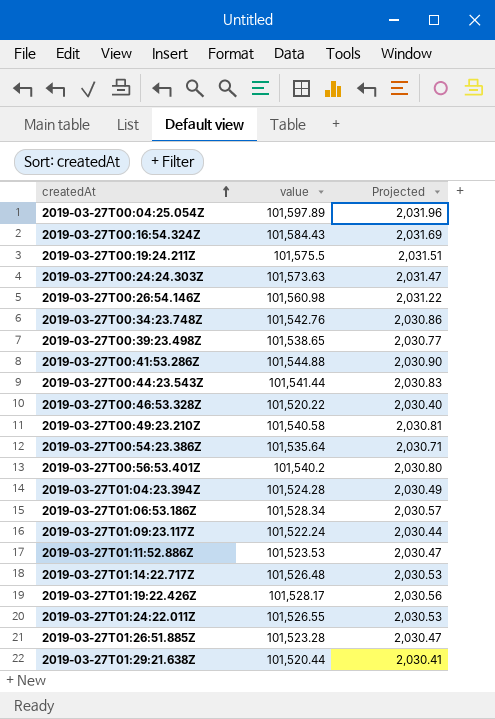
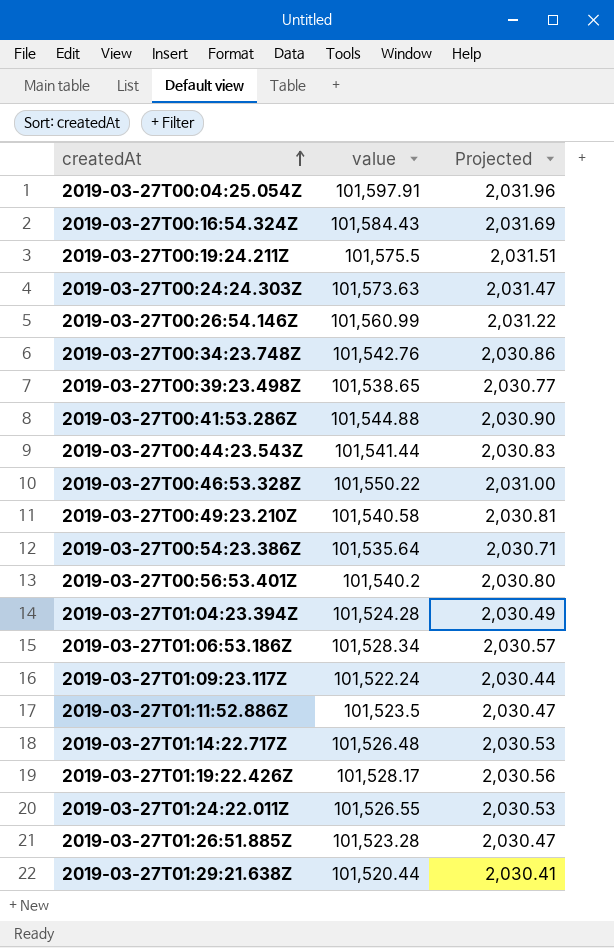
2019-03-27T00:04:25.054Z | value: 101,597.89 -> 101,597.91
2019-03-27T00:26:54.146Z | value: 101,560.98 -> 101,560.99
2019-03-27T00:46:53.328Z | value: 101,520.22 -> 101,550.22
2019-03-27T00:46:53.328Z | Projected: 2,030.40 -> 2,031.00
2019-03-27T01:11:52.886Z | value: 101,523.53 -> 101,523.5

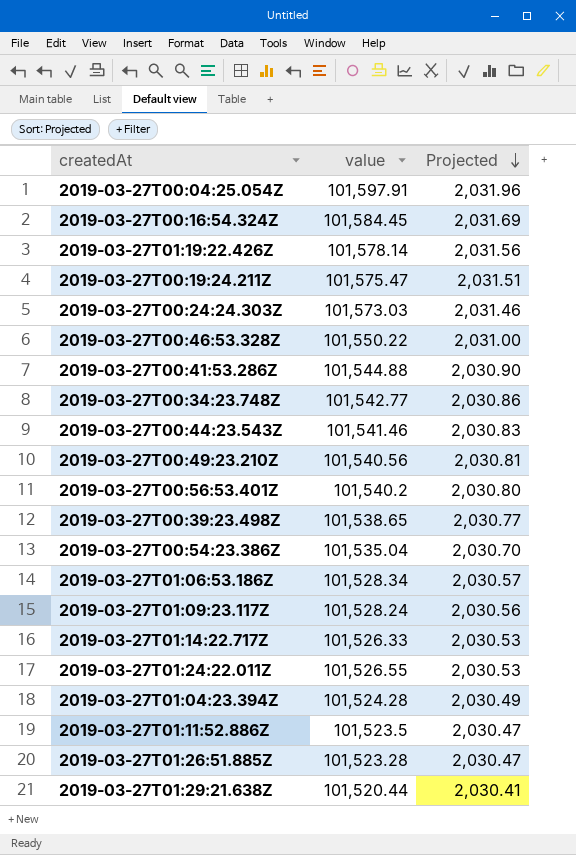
row order: createdAt ascending -> Projected descending
row 2019-03-27T00:26:54.146Z: 101,560.99 | 2,031.22 -> none
2019-03-27T00:16:54.324Z | value: 101,584.43 -> 101,584.45
2019-03-27T01:19:22.426Z | value: 101,528.17 -> 101,578.14
2019-03-27T01:19:22.426Z | Projected: 2,030.56 -> 2,031.56
2019-03-27T00:19:24.211Z | value: 101,575.5 -> 101,575.47
2019-03-27T00:24:24.303Z | value: 101,573.63 -> 101,573.03
2019-03-27T00:24:24.303Z | Projected: 2,031.47 -> 2,031.46
2019-03-27T00:34:23.748Z | value: 101,542.76 -> 101,542.77
2019-03-27T00:44:23.543Z | value: 101,541.44 -> 101,541.46
2019-03-27T00:49:23.210Z | value: 101,540.58 -> 101,540.56
2019-03-27T00:54:23.386Z | value: 101,535.64 -> 101,535.04
2019-03-27T00:54:23.386Z | Projected: 2,030.71 -> 2,030.70
2019-03-27T01:09:23.117Z | value: 101,522.24 -> 101,528.24
2019-03-27T01:09:23.117Z | Projected: 2,030.44 -> 2,030.56
2019-03-27T01:14:22.717Z | value: 101,526.48 -> 101,526.33

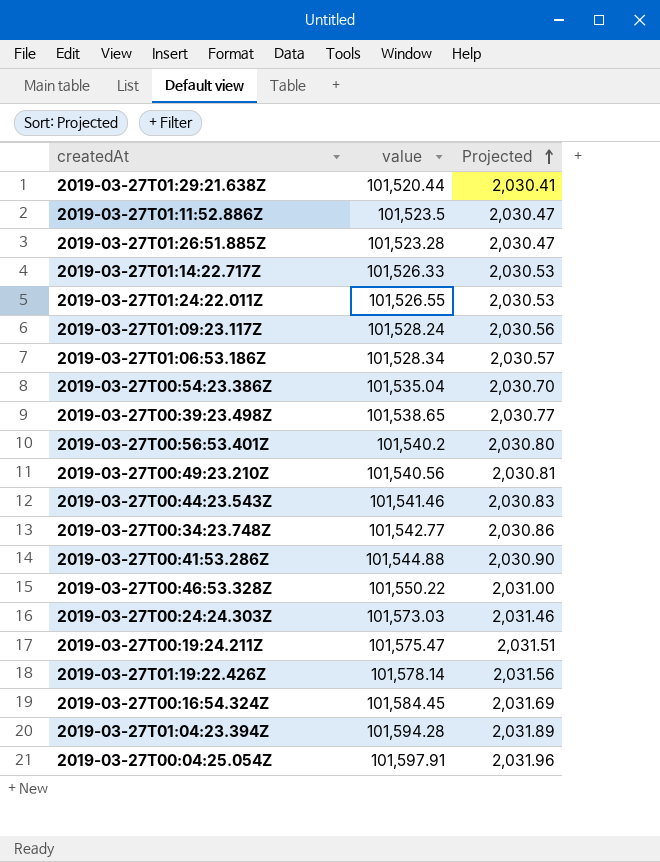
row order: Projected descending -> Projected ascending
2019-03-27T01:04:23.394Z | value: 101,524.28 -> 101,594.28
2019-03-27T01:04:23.394Z | Projected: 2,030.49 -> 2,031.89

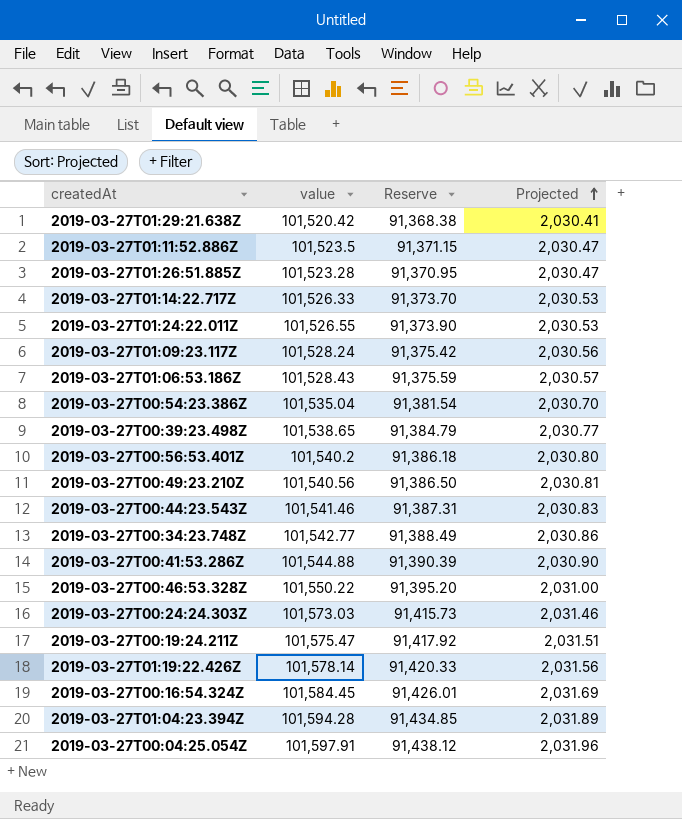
column Reserve | formula: none -> [value] * 0.9
2019-03-27T01:29:21.638Z | value: 101,520.44 -> 101,520.42
2019-03-27T01:06:53.186Z | value: 101,528.34 -> 101,528.43

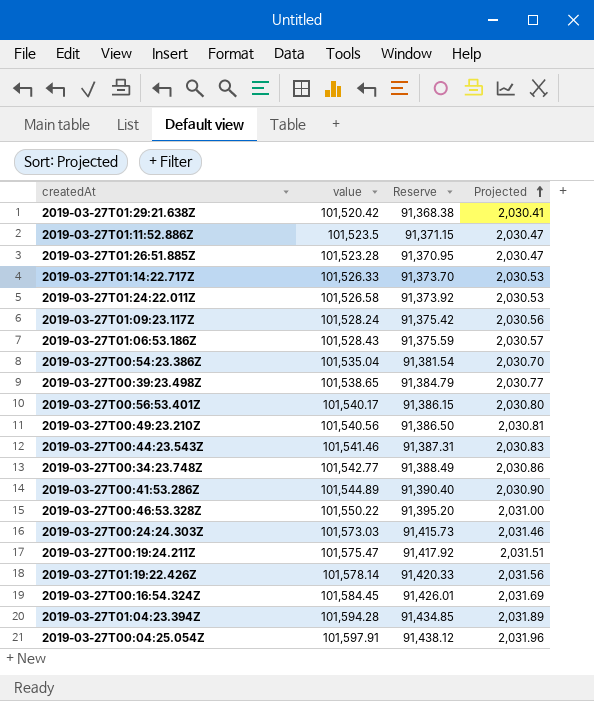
2019-03-27T01:24:22.011Z | value: 101,526.55 -> 101,526.58
2019-03-27T01:24:22.011Z | Reserve: 91,373.90 -> 91,373.92
2019-03-27T00:56:53.401Z | value: 101,540.2 -> 101,540.17
2019-03-27T00:56:53.401Z | Reserve: 91,386.18 -> 91,386.15
2019-03-27T00:41:53.286Z | value: 101,544.88 -> 101,544.89
2019-03-27T00:41:53.286Z | Reserve: 91,390.39 -> 91,390.40

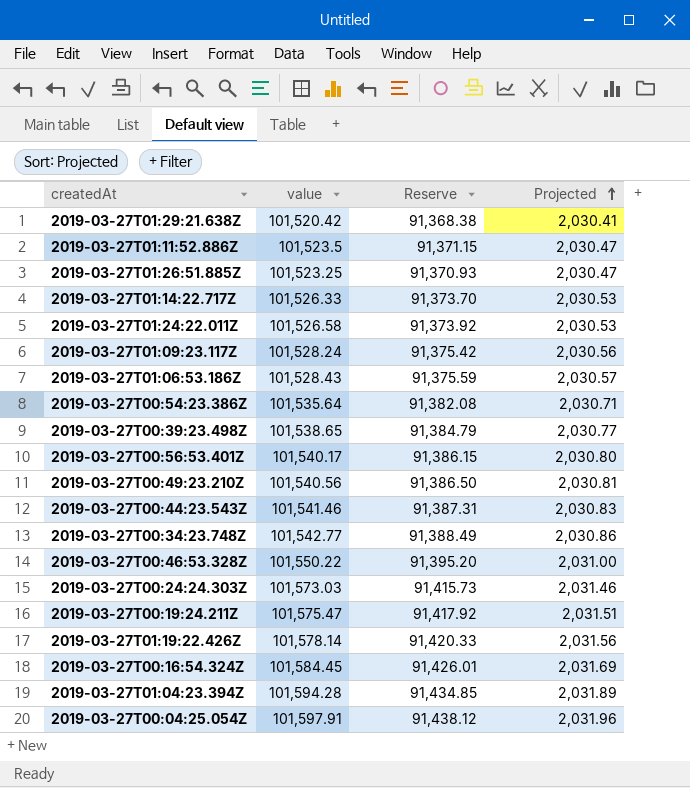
row 2019-03-27T00:41:53.286Z: 101,544.89 | 91,390.40 | 2,030.90 -> none
2019-03-27T01:26:51.885Z | value: 101,523.28 -> 101,523.25
2019-03-27T01:26:51.885Z | Reserve: 91,370.95 -> 91,370.93
2019-03-27T00:54:23.386Z | value: 101,535.04 -> 101,535.64
2019-03-27T00:54:23.386Z | Reserve: 91,381.54 -> 91,382.08
2019-03-27T00:54:23.386Z | Projected: 2,030.70 -> 2,030.71

